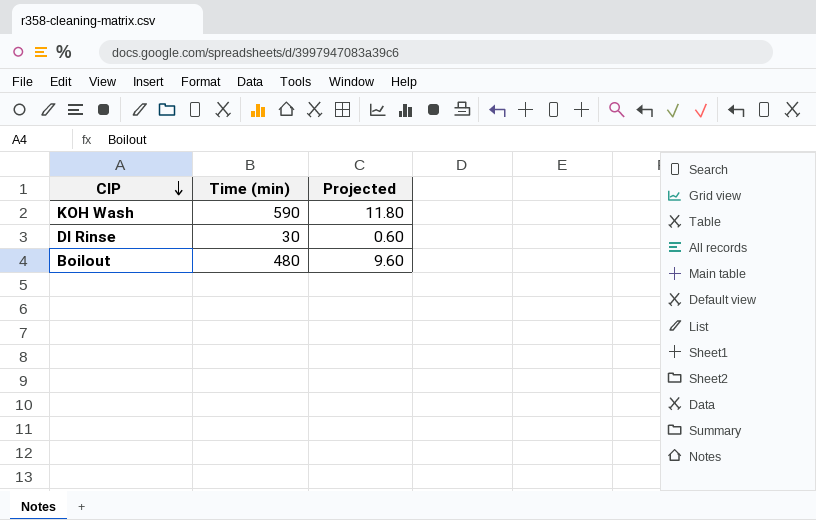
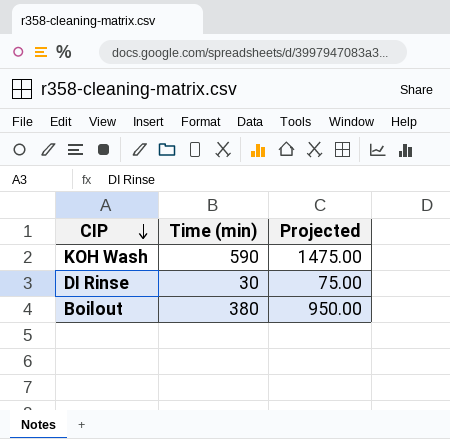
column Projected | formula: [Time (min)] * 0.02 -> [Time (min)] * 2.5
Boilout | Time (min): 480 -> 380

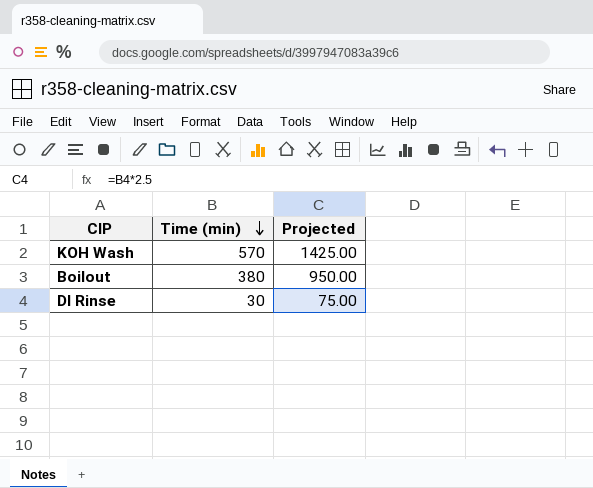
row order: CIP descending -> Time (min) descending
KOH Wash | Time (min): 590 -> 570
KOH Wash | Projected: 1475.00 -> 1425.00

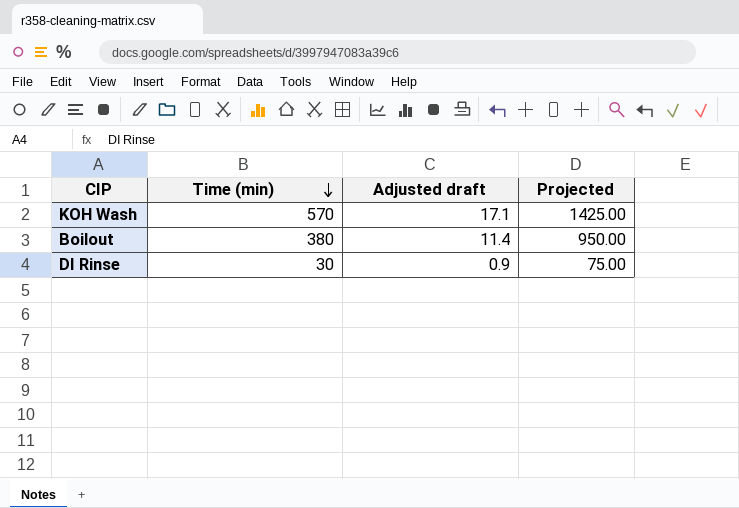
column Adjusted draft | formula: none -> [Time (min)] * 0.03

